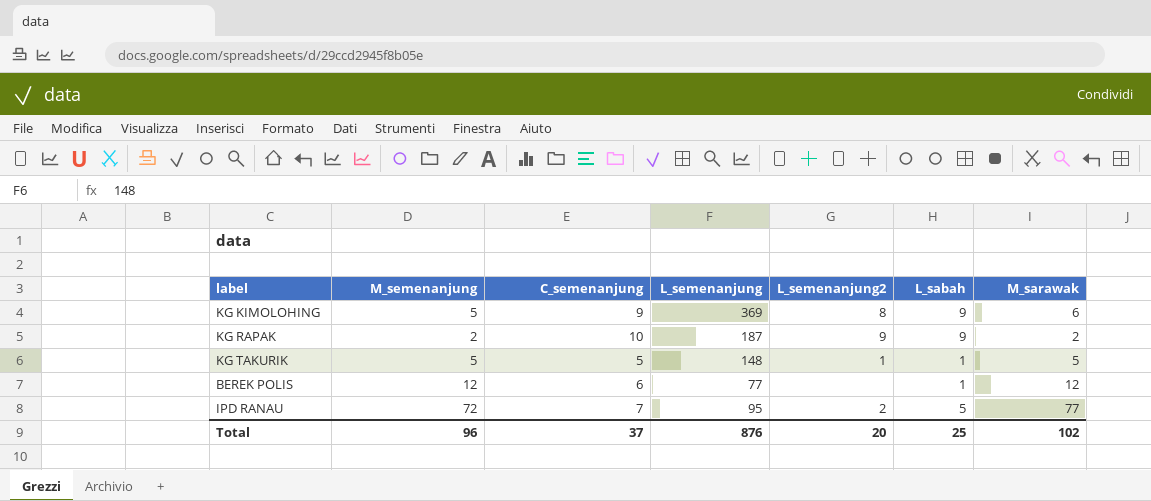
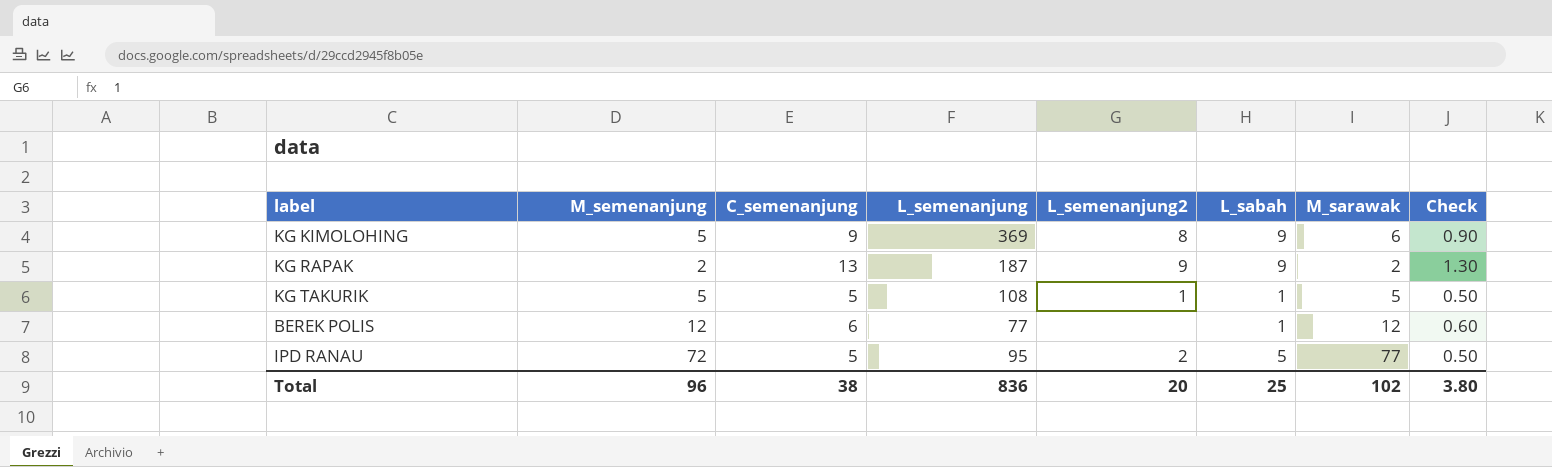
column Check | formula: none -> [C_semenanjung] * 0.1
KG RAPAK | C_semenanjung: 10 -> 13
KG TAKURIK | L_semenanjung: 148 -> 108
IPD RANAU | C_semenanjung: 7 -> 5
Total | C_semenanjung: 37 -> 38
Total | L_semenanjung: 876 -> 836

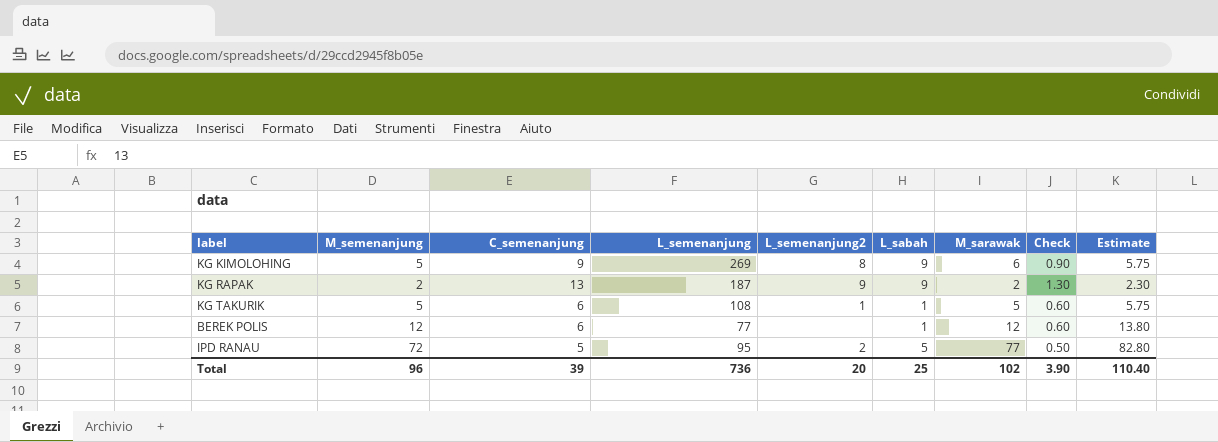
column Estimate | formula: none -> [M_semenanjung] * 1.15
KG KIMOLOHING | L_semenanjung: 369 -> 269
KG TAKURIK | C_semenanjung: 5 -> 6
KG TAKURIK | Check: 0.50 -> 0.60
Total | C_semenanjung: 38 -> 39
Total | L_semenanjung: 836 -> 736
Total | Check: 3.80 -> 3.90

